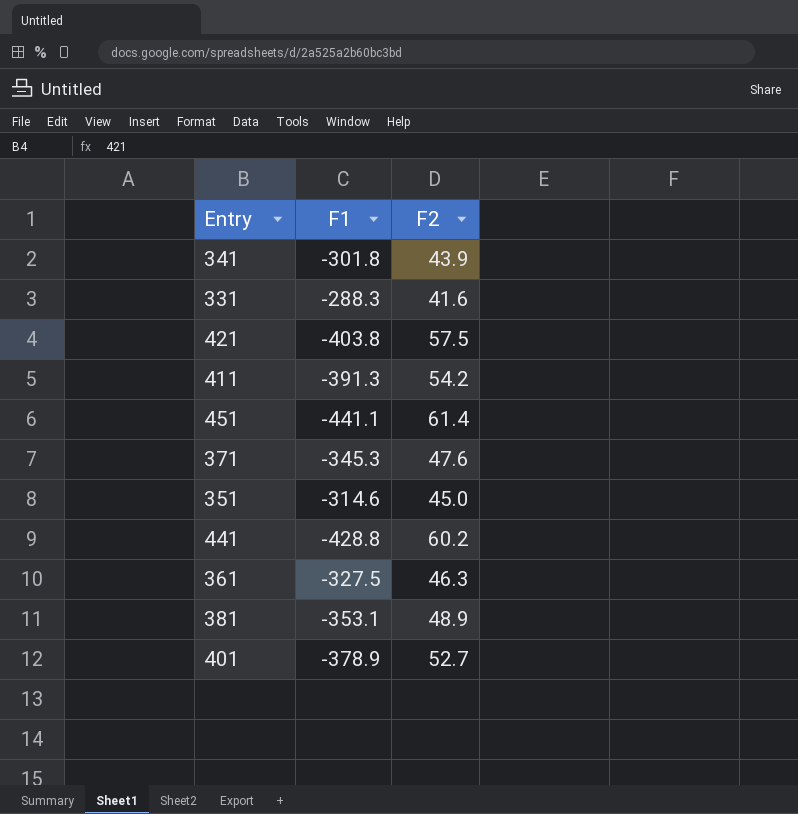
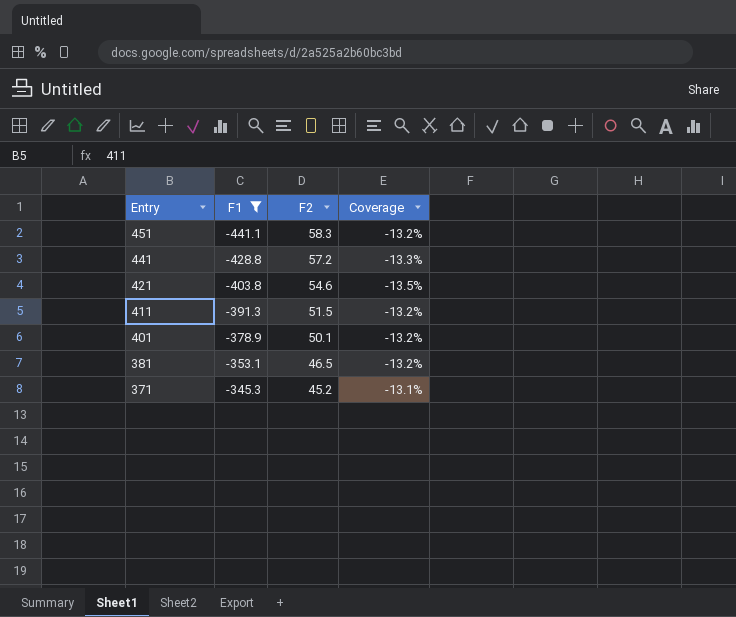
filter: none -> F1 <= -345.3
row order: none -> Entry descending
column Coverage | formula: none -> [F2] / [F1]
451 | F2: 61.4 -> 58.3
441 | F2: 60.2 -> 57.2
421 | F2: 57.5 -> 54.6
411 | F2: 54.2 -> 51.5
401 | F2: 52.7 -> 50.1
381 | F2: 48.9 -> 46.5
371 | F2: 47.6 -> 45.2

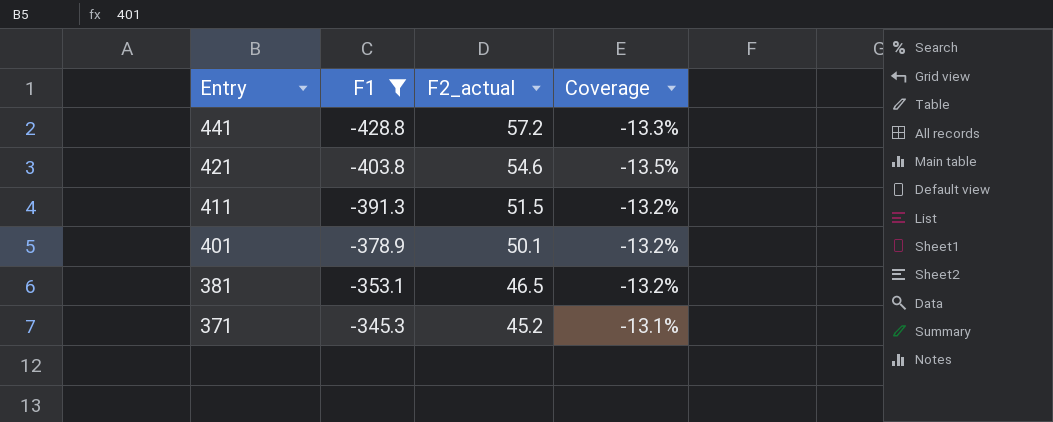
column name: F2 -> F2_actual
row 451: -441.1 | 58.3 | -13.2% -> none

